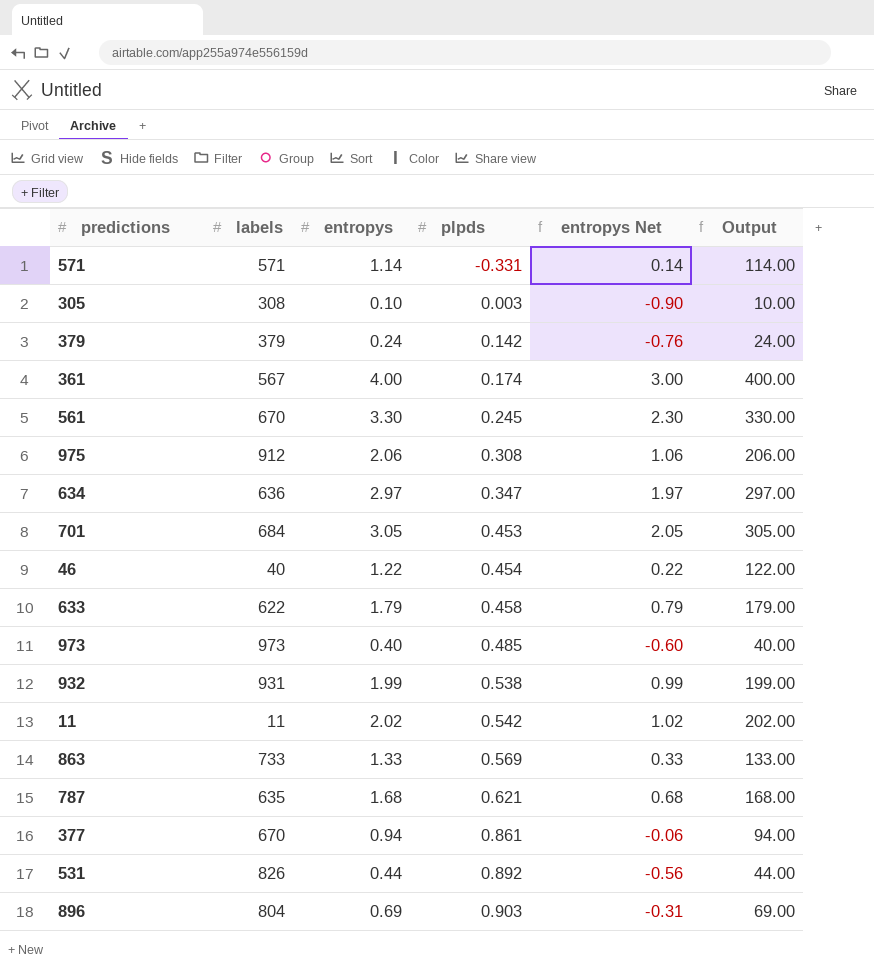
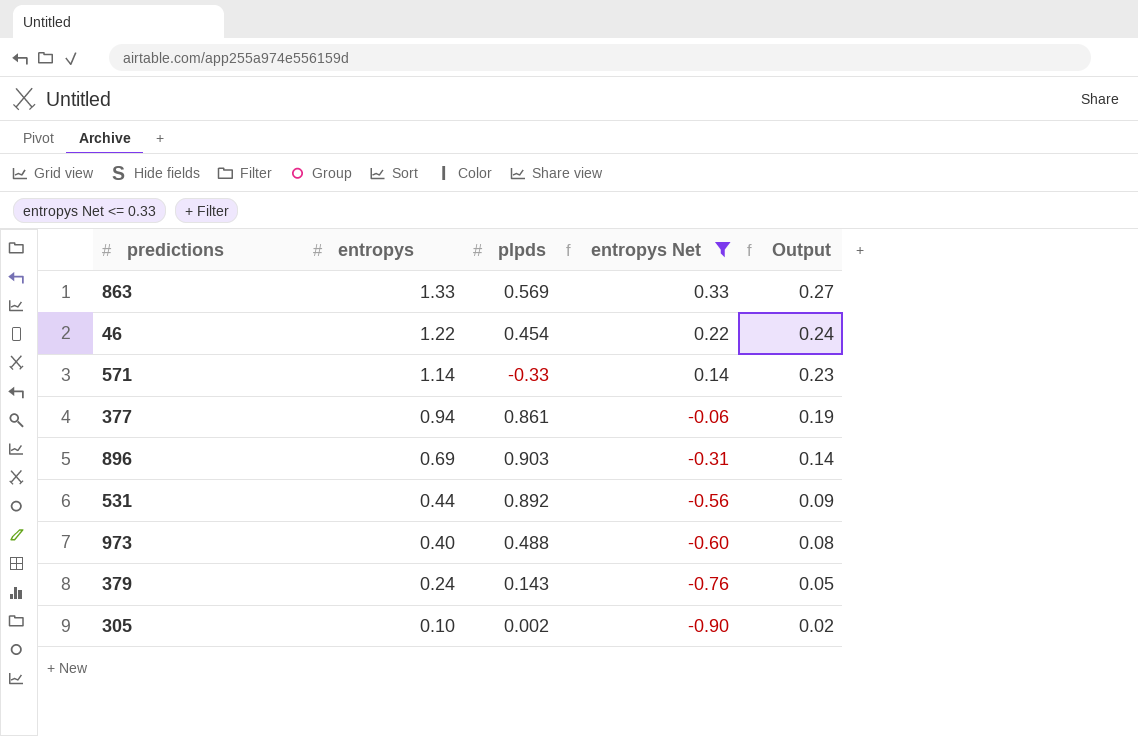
filter: none -> entropys Net <= 0.33
row order: plpds ascending -> entropys descending
column labels | position: 2 -> none
column Output | formula: [entropys] * 100 -> [entropys] * 0.2
571 | plpds: -0.331 -> -0.33
973 | plpds: 0.485 -> 0.488
379 | plpds: 0.142 -> 0.143
305 | plpds: 0.003 -> 0.002

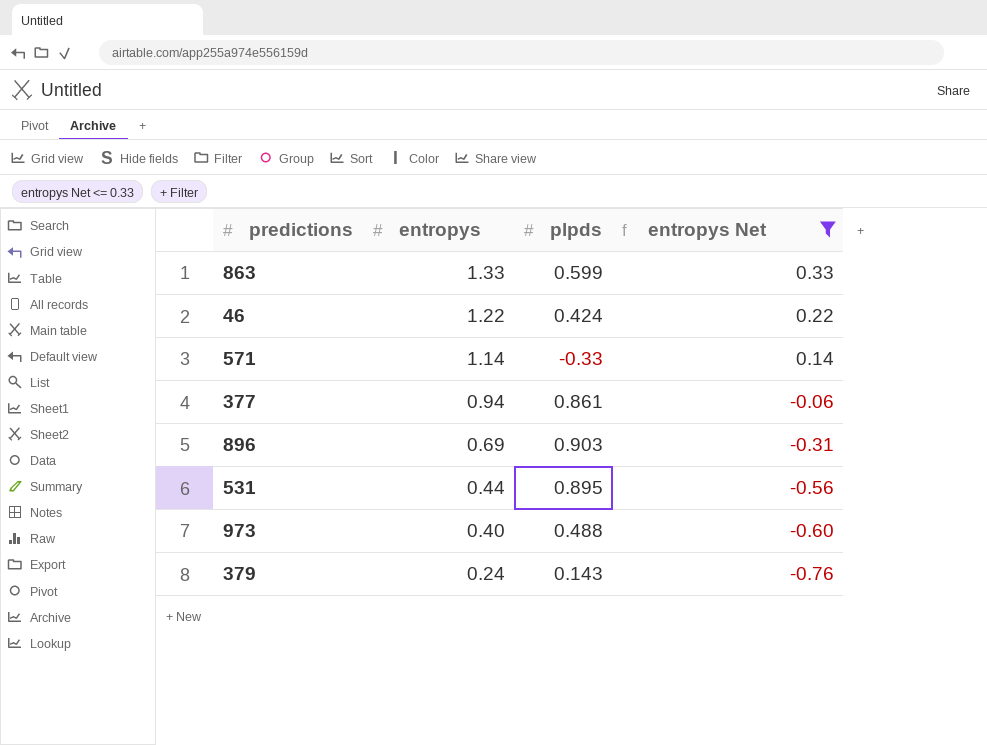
column Output | formula: [entropys] * 0.2 -> none
row 305: 0.10 | 0.002 | -0.90 | 0.02 -> none
863 | plpds: 0.569 -> 0.599
46 | plpds: 0.454 -> 0.424
531 | plpds: 0.892 -> 0.895

